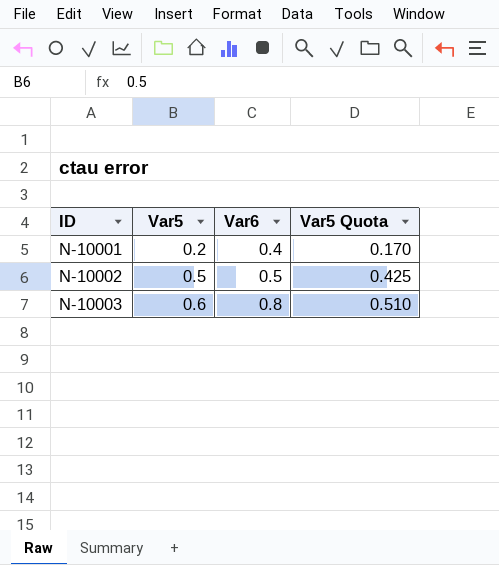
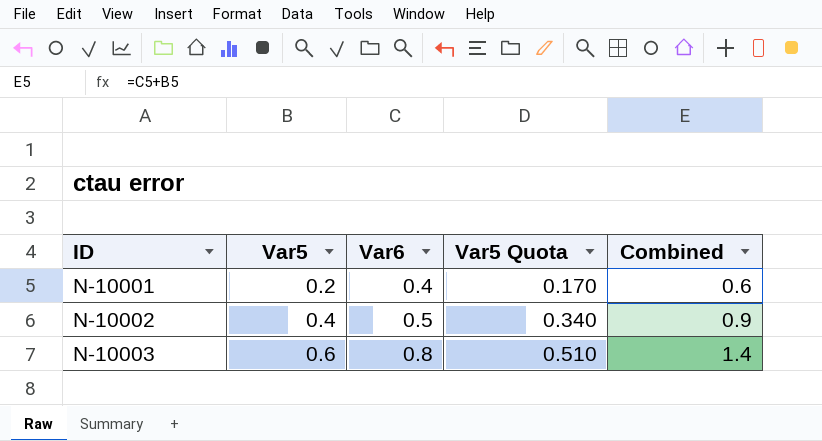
column Combined | formula: none -> [Var5] + [Var6]
N-10002 | Var5: 0.5 -> 0.4
N-10002 | Var5 Quota: 0.425 -> 0.340

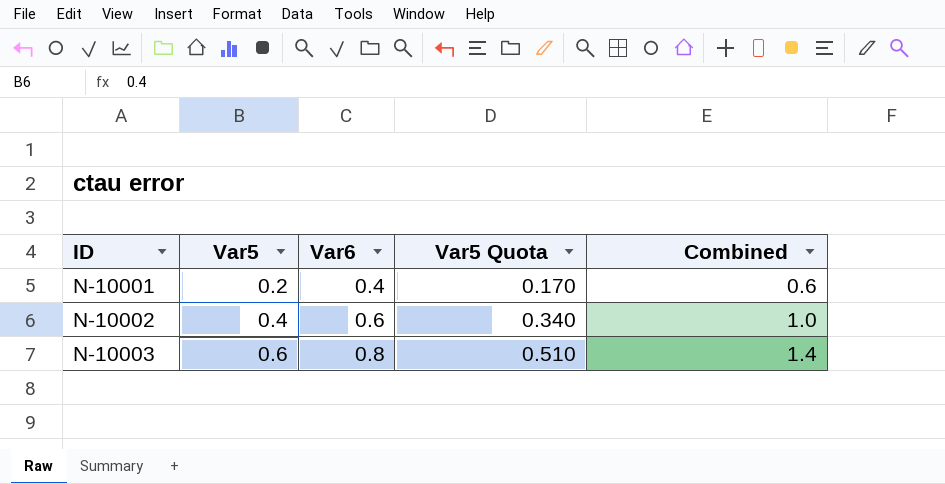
N-10002 | Var6: 0.5 -> 0.6
N-10002 | Combined: 0.9 -> 1.0

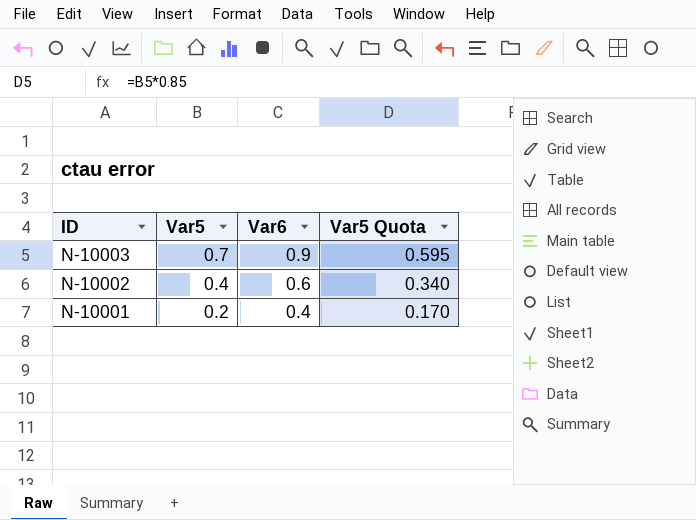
row order: ID ascending -> ID descending
column Combined | formula: [Var5] + [Var6] -> none
N-10003 | Var5: 0.6 -> 0.7
N-10003 | Var6: 0.8 -> 0.9
N-10003 | Var5 Quota: 0.510 -> 0.595

